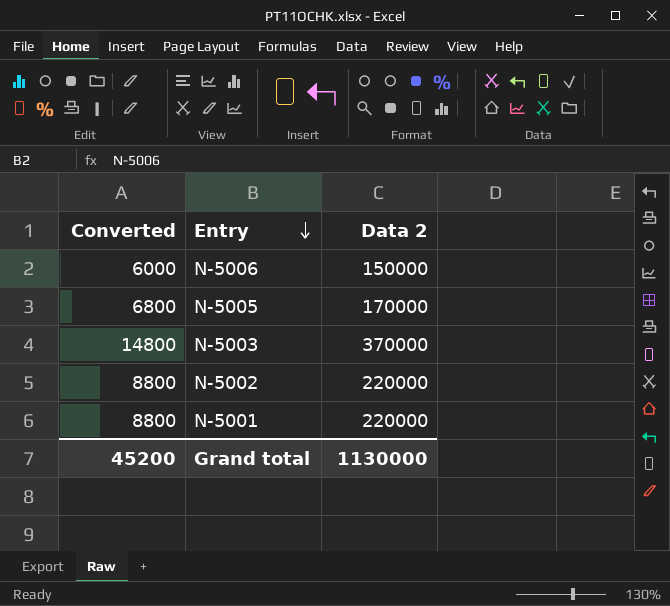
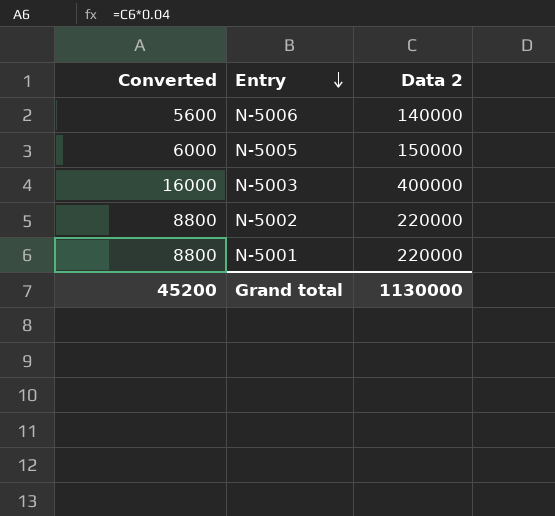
N-5006 | Converted: 6000 -> 5600
N-5006 | Data 2: 150000 -> 140000
N-5005 | Converted: 6800 -> 6000
N-5005 | Data 2: 170000 -> 150000
N-5003 | Converted: 14800 -> 16000
N-5003 | Data 2: 370000 -> 400000

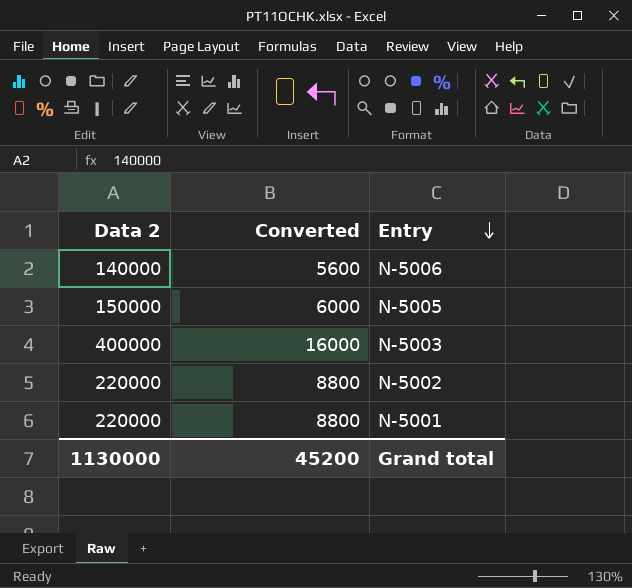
column Data 2 | position: 3 -> 1

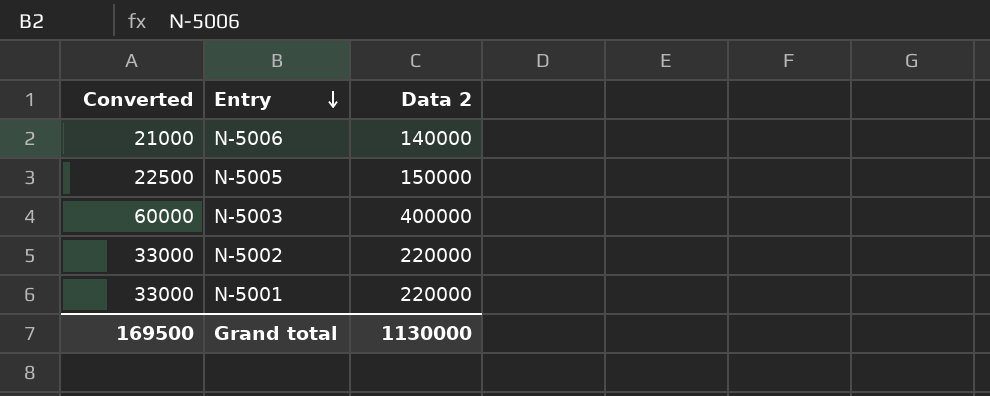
column Converted | formula: [Data 2] * 0.04 -> [Data 2] * 0.15
column Data 2 | position: 1 -> 3
Grand total | Converted: 45200 -> 169500

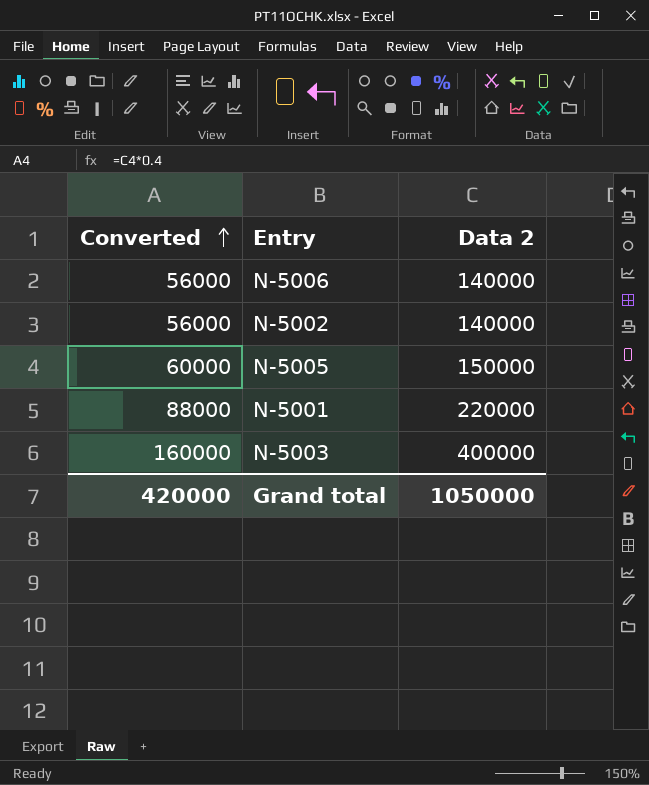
row order: Entry descending -> Converted ascending
column Converted | formula: [Data 2] * 0.15 -> [Data 2] * 0.4
N-5002 | Data 2: 220000 -> 140000
Grand total | Converted: 169500 -> 420000
Grand total | Data 2: 1130000 -> 1050000

